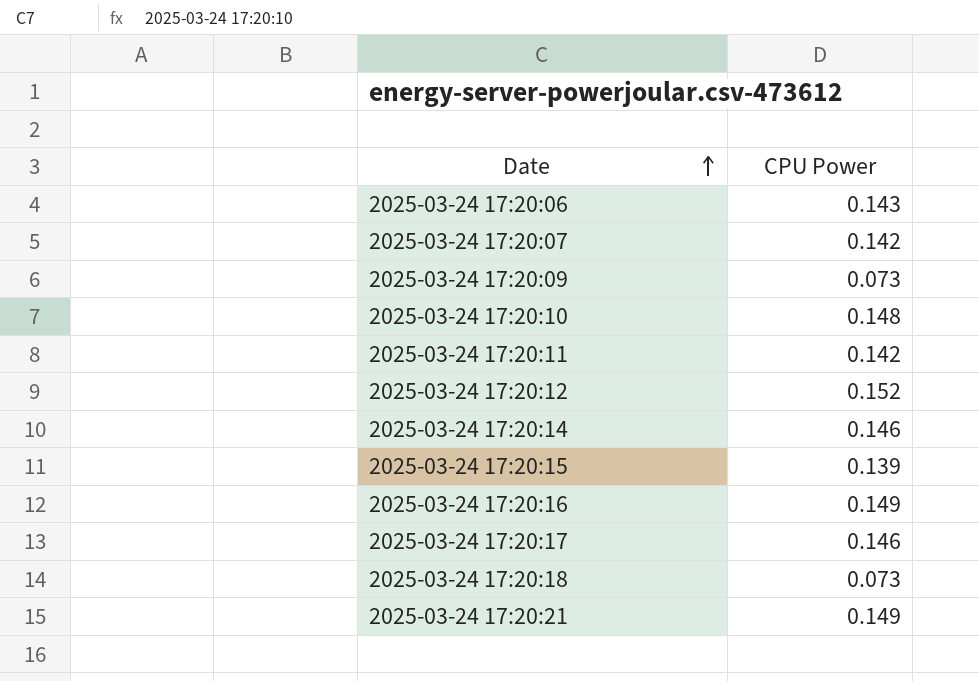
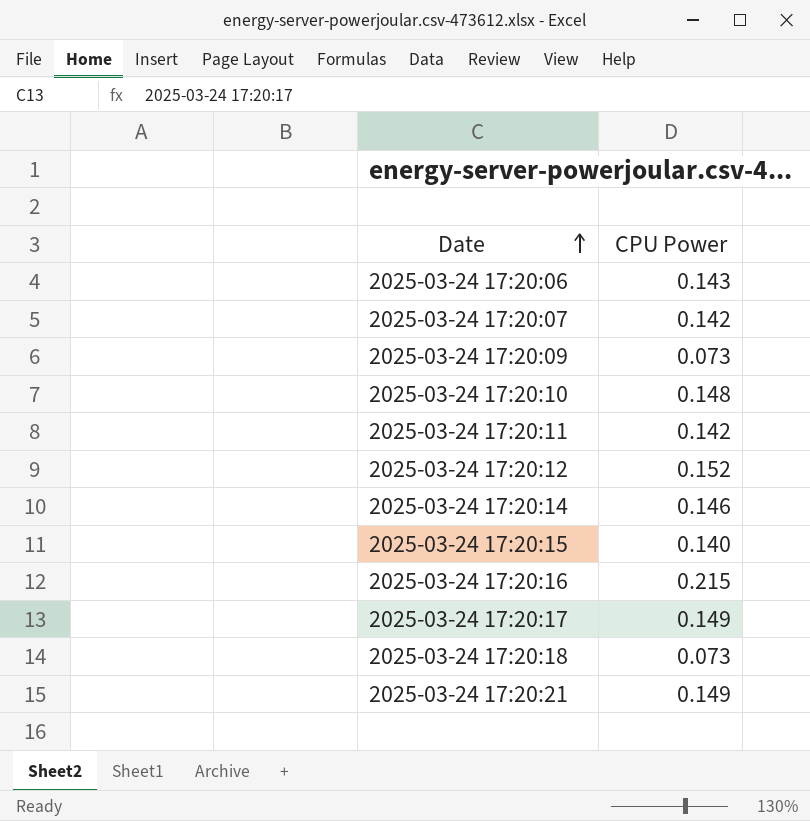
2025-03-24 17:20:15 | CPU Power: 0.139 -> 0.140
2025-03-24 17:20:16 | CPU Power: 0.149 -> 0.215
2025-03-24 17:20:17 | CPU Power: 0.146 -> 0.149

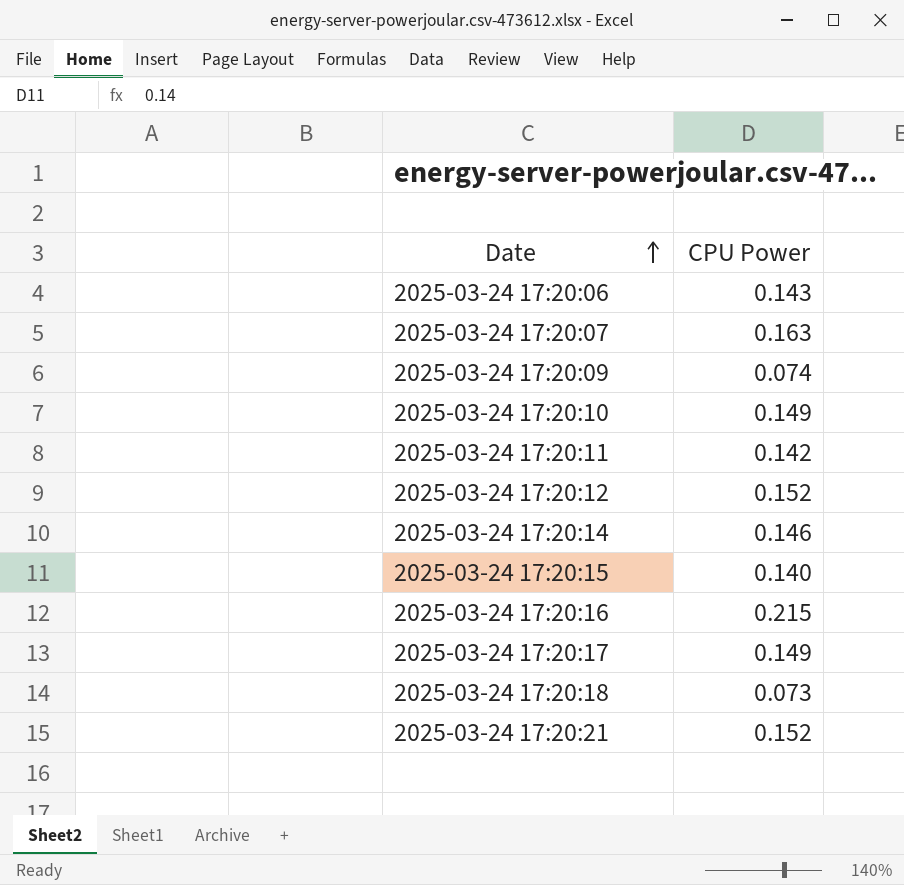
2025-03-24 17:20:07 | CPU Power: 0.142 -> 0.163
2025-03-24 17:20:09 | CPU Power: 0.073 -> 0.074
2025-03-24 17:20:10 | CPU Power: 0.148 -> 0.149
2025-03-24 17:20:21 | CPU Power: 0.149 -> 0.152

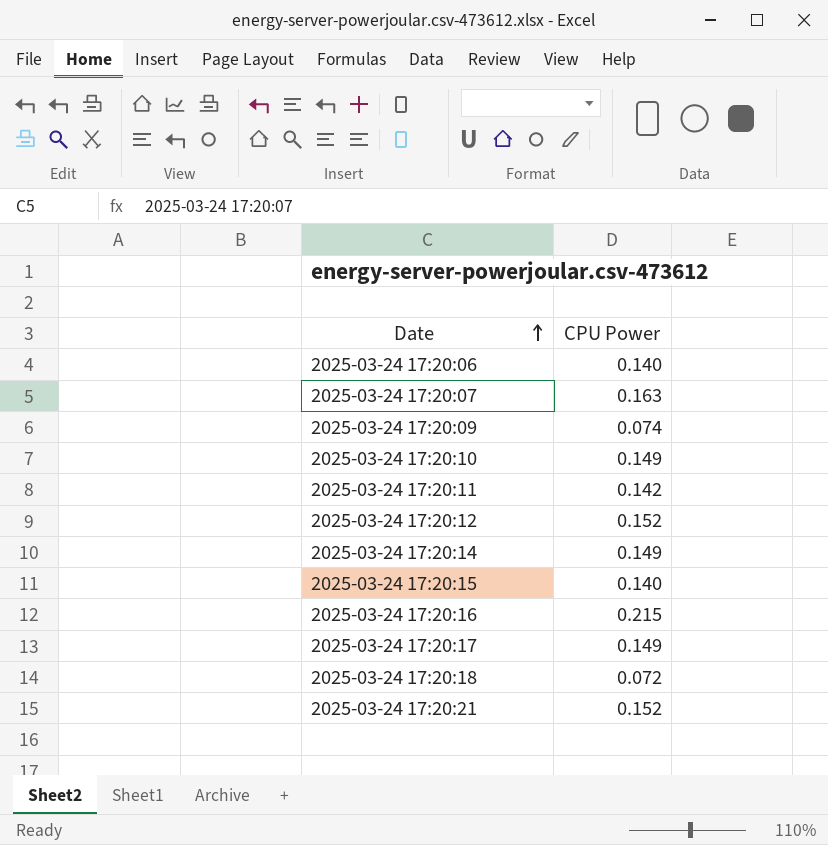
2025-03-24 17:20:06 | CPU Power: 0.143 -> 0.140
2025-03-24 17:20:14 | CPU Power: 0.146 -> 0.149
2025-03-24 17:20:18 | CPU Power: 0.073 -> 0.072

